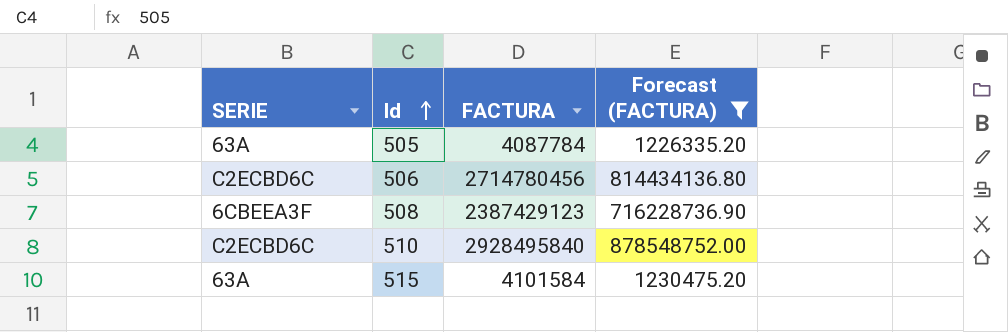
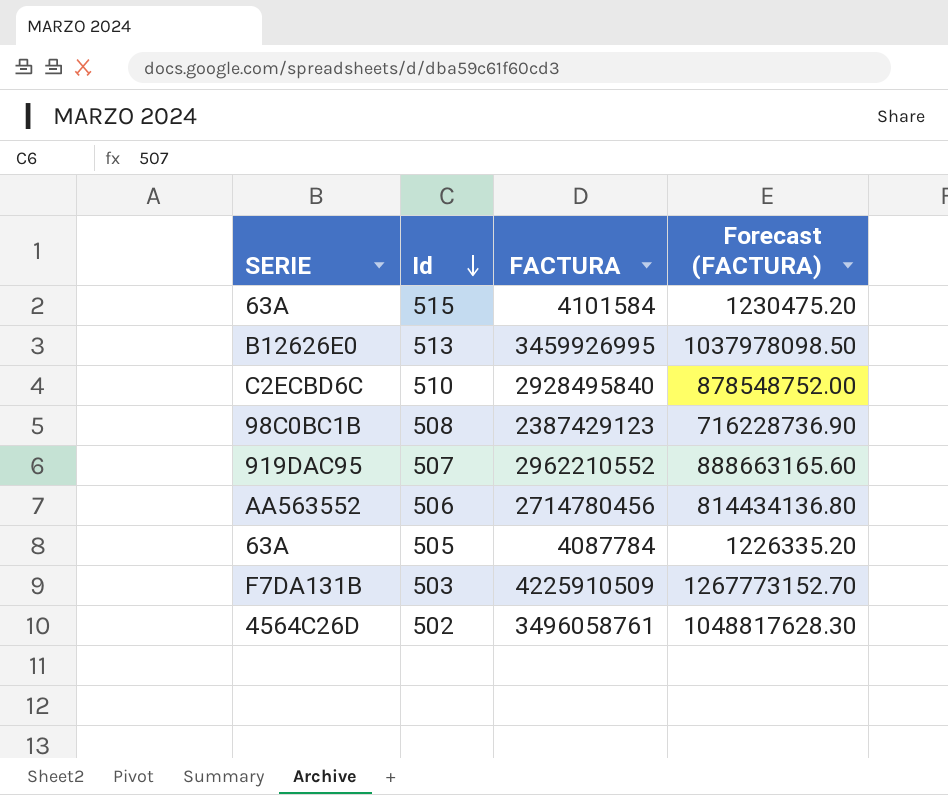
filter: Forecast (FACTURA) <= 878548752.00 -> none
row order: Id ascending -> Id descending
508 | SERIE: 6CBEEA3F -> 98C0BC1B
506 | SERIE: C2ECBD6C -> AA563552

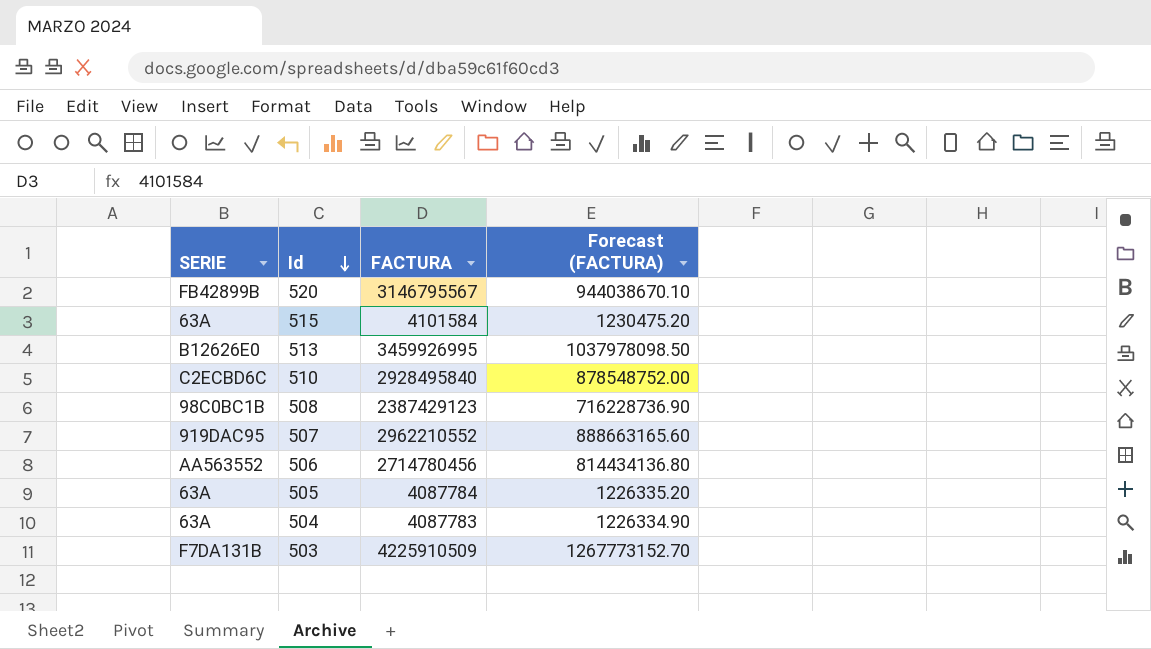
row 502: 4564C26D | 3496058761 | 1048817628.30 -> none
row 520: none -> FB42899B | 3146795567 | 944038670.10
row 504: none -> 63A | 4087783 | 1226334.90

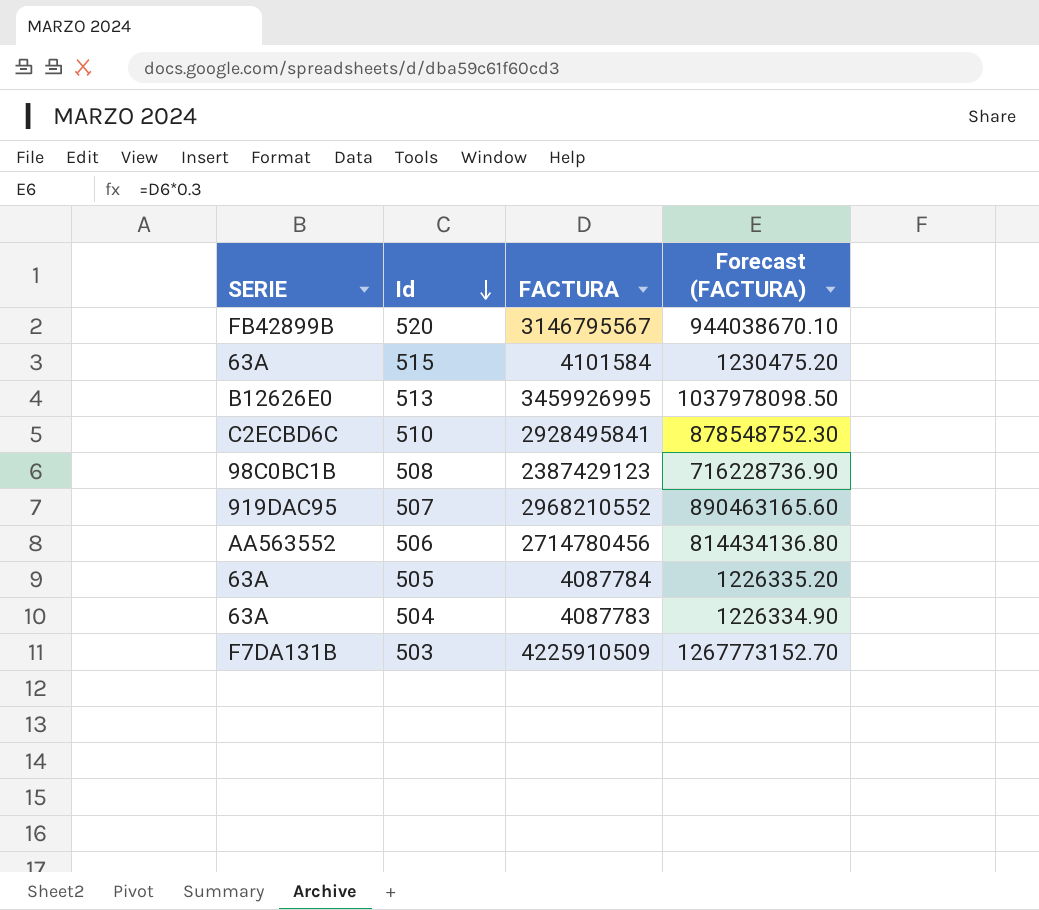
510 | FACTURA: 2928495840 -> 2928495841
510 | Forecast (FACTURA): 878548752.00 -> 878548752.30
507 | FACTURA: 2962210552 -> 2968210552
507 | Forecast (FACTURA): 888663165.60 -> 890463165.60

